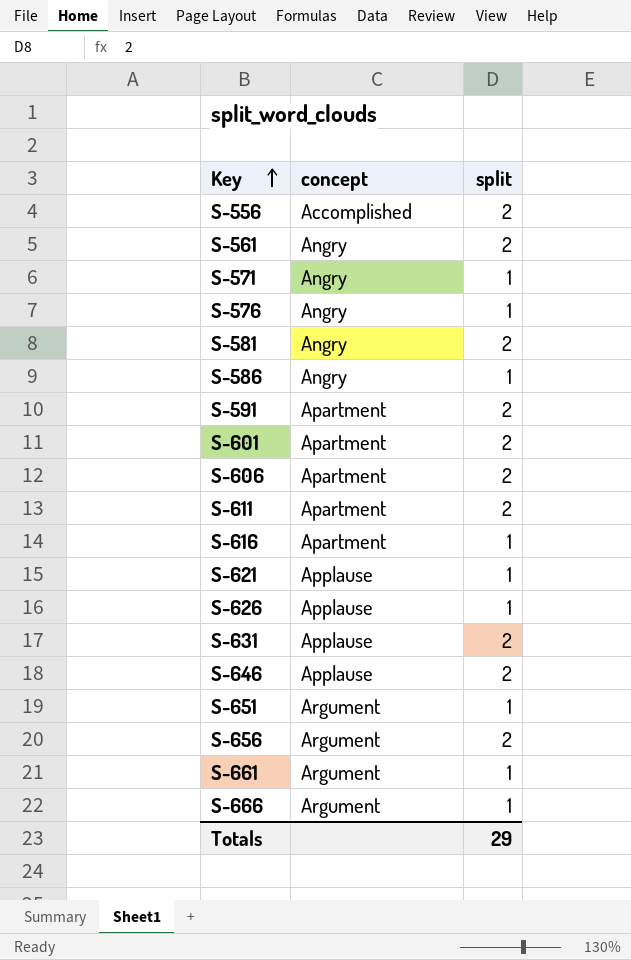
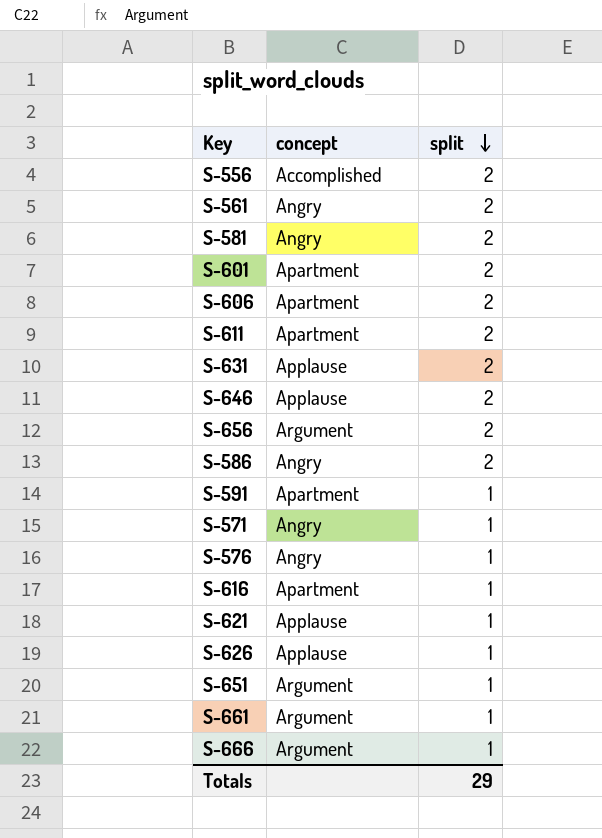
row order: Key ascending -> split descending
S-586 | split: 1 -> 2
S-591 | split: 2 -> 1

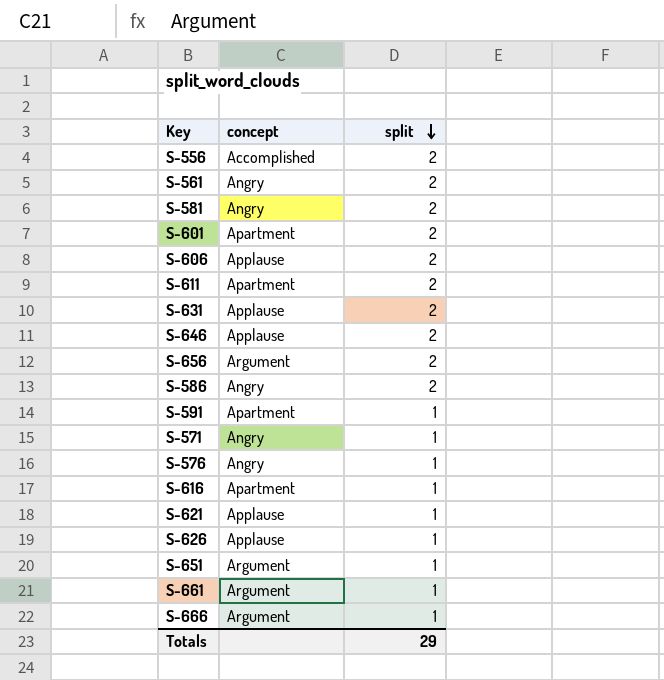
S-606 | concept: Apartment -> Applause

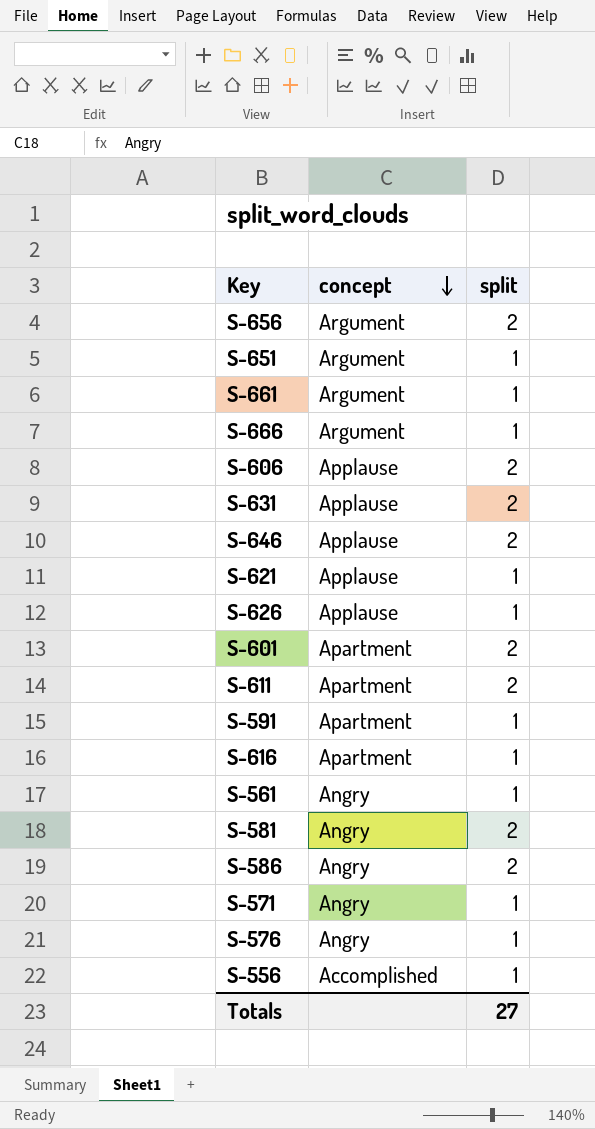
row order: split descending -> concept descending
S-561 | split: 2 -> 1
S-556 | split: 2 -> 1
Totals | split: 29 -> 27

